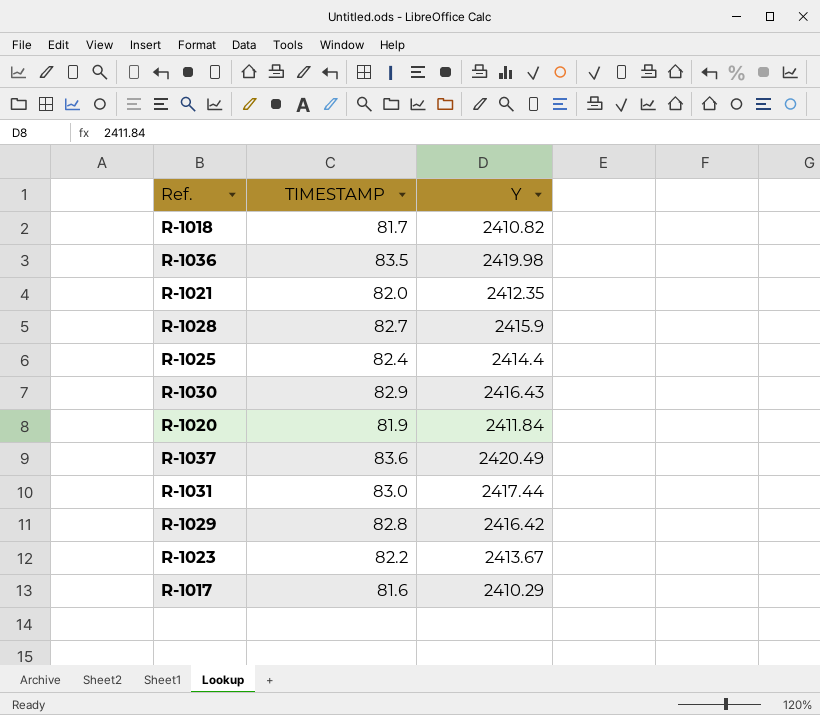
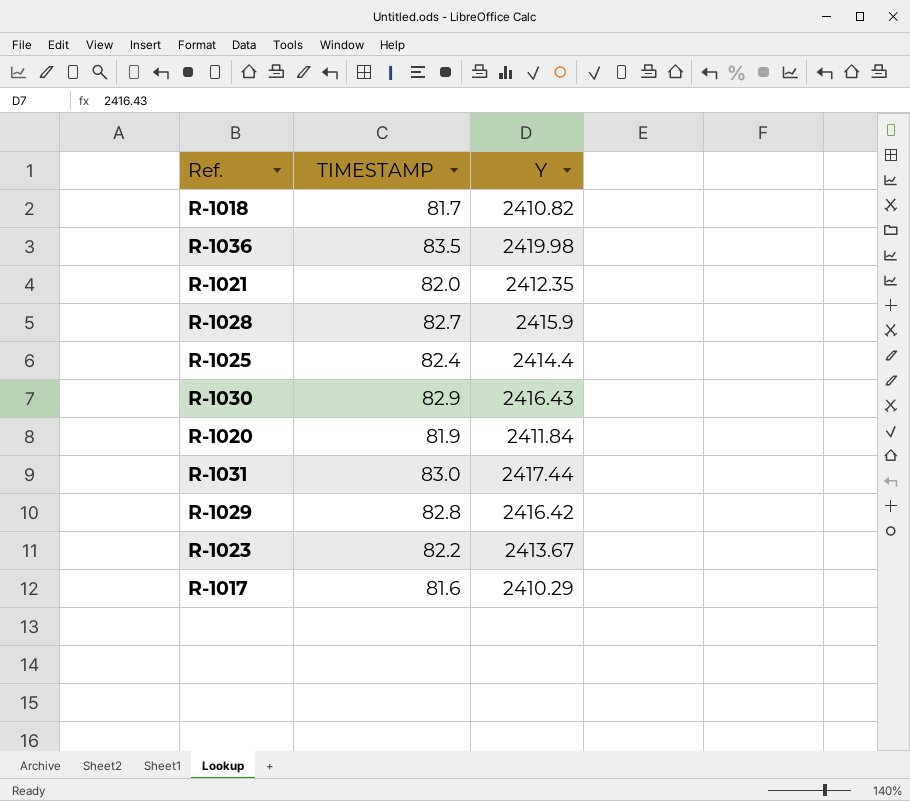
row R-1037: 83.6 | 2420.49 -> none

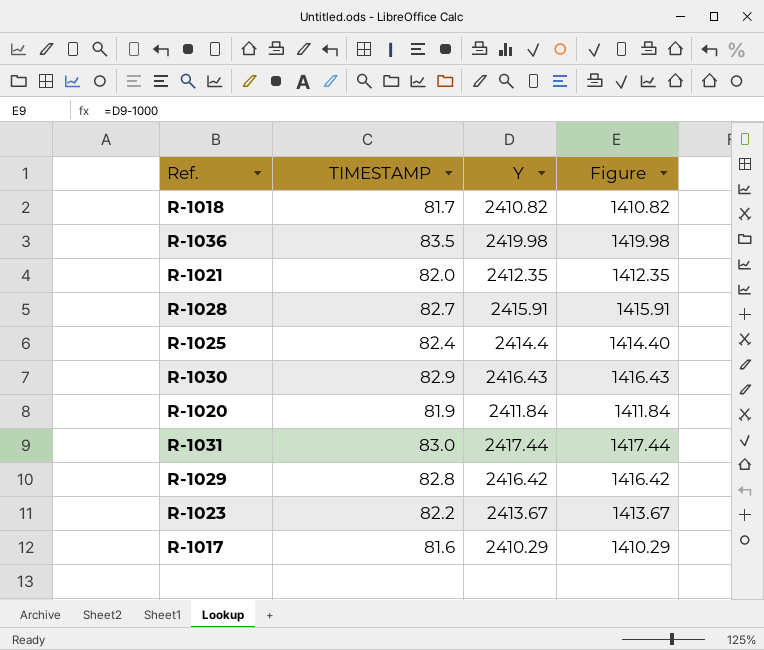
column Figure | formula: none -> [Y] - 1000
R-1028 | Y: 2415.9 -> 2415.91

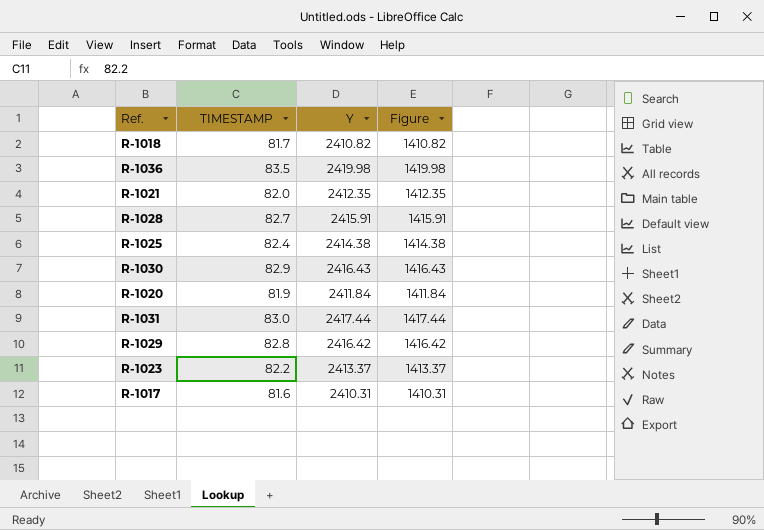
R-1025 | Y: 2414.4 -> 2414.38
R-1025 | Figure: 1414.40 -> 1414.38
R-1023 | Y: 2413.67 -> 2413.37
R-1023 | Figure: 1413.67 -> 1413.37
R-1017 | Y: 2410.29 -> 2410.31
R-1017 | Figure: 1410.29 -> 1410.31

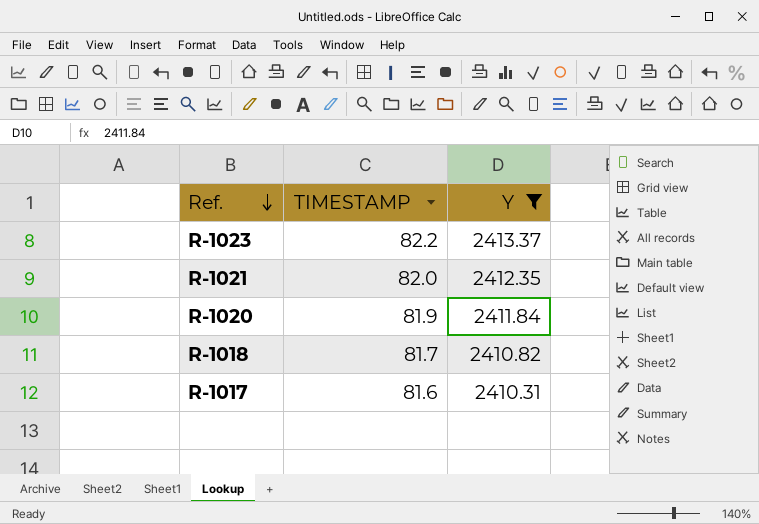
filter: none -> Y <= 2413.37
row order: none -> Ref. descending
column Figure | formula: [Y] - 1000 -> none

